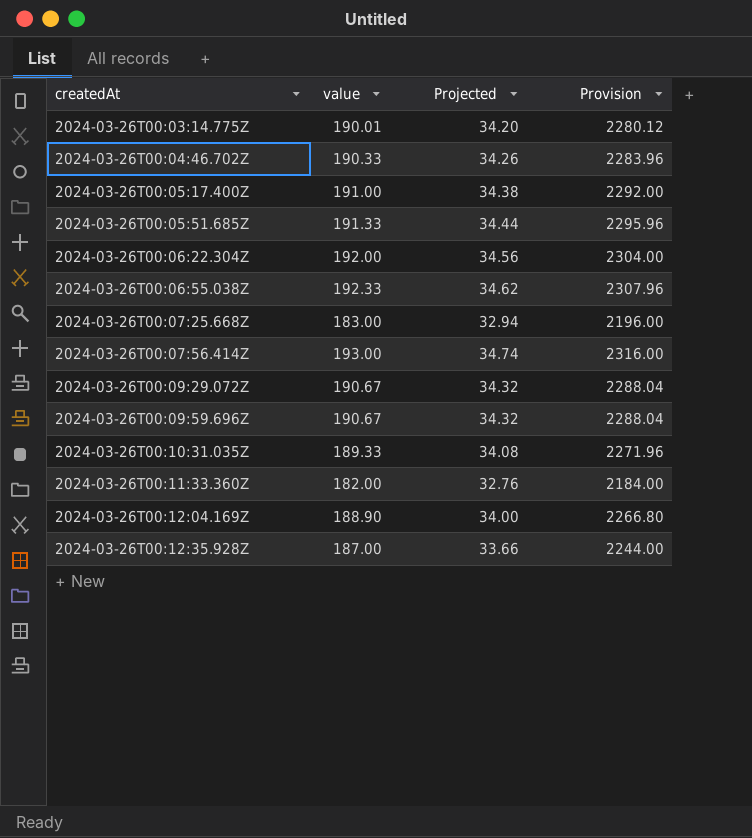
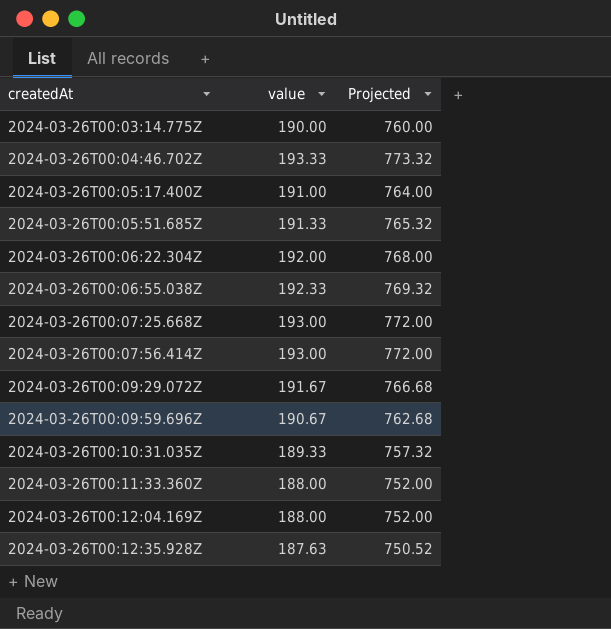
column Provision | formula: [value] * 12 -> none
column Projected | formula: [value] * 0.18 -> [value] * 4
2024-03-26T00:03:14.775Z | value: 190.01 -> 190.00
2024-03-26T00:04:46.702Z | value: 190.33 -> 193.33
2024-03-26T00:07:25.668Z | value: 183.00 -> 193.00
2024-03-26T00:09:29.072Z | value: 190.67 -> 191.67
2024-03-26T00:11:33.360Z | value: 182.00 -> 188.00
2024-03-26T00:12:04.169Z | value: 188.90 -> 188.00
2024-03-26T00:12:35.928Z | value: 187.00 -> 187.63

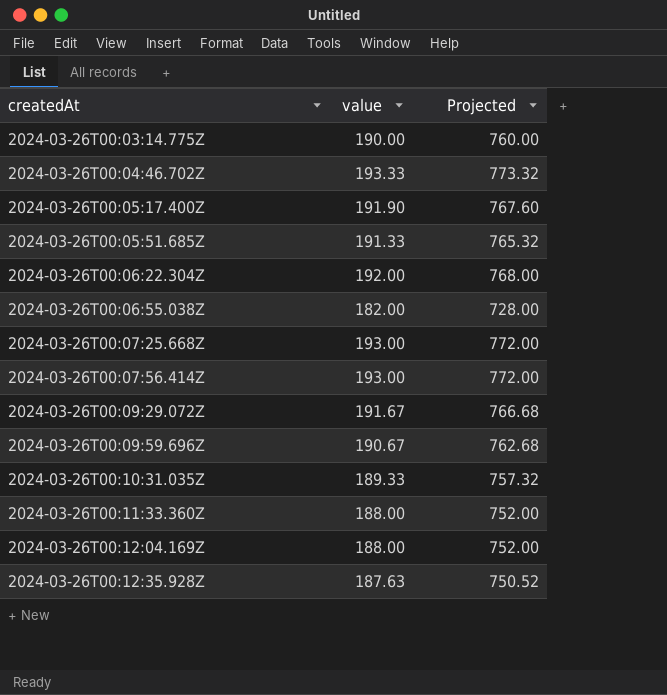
2024-03-26T00:05:17.400Z | value: 191.00 -> 191.90
2024-03-26T00:05:17.400Z | Projected: 764.00 -> 767.60
2024-03-26T00:06:55.038Z | value: 192.33 -> 182.00
2024-03-26T00:06:55.038Z | Projected: 769.32 -> 728.00

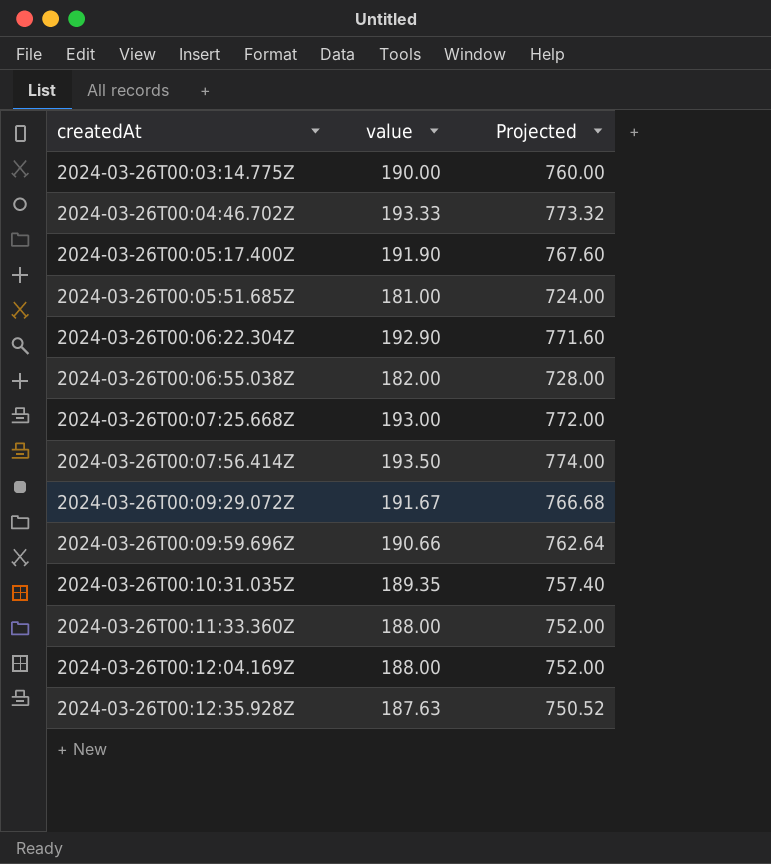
2024-03-26T00:05:51.685Z | value: 191.33 -> 181.00
2024-03-26T00:05:51.685Z | Projected: 765.32 -> 724.00
2024-03-26T00:06:22.304Z | value: 192.00 -> 192.90
2024-03-26T00:06:22.304Z | Projected: 768.00 -> 771.60
2024-03-26T00:07:56.414Z | value: 193.00 -> 193.50
2024-03-26T00:07:56.414Z | Projected: 772.00 -> 774.00
2024-03-26T00:09:59.696Z | value: 190.67 -> 190.66
2024-03-26T00:09:59.696Z | Projected: 762.68 -> 762.64
2024-03-26T00:10:31.035Z | value: 189.33 -> 189.35
2024-03-26T00:10:31.035Z | Projected: 757.32 -> 757.40

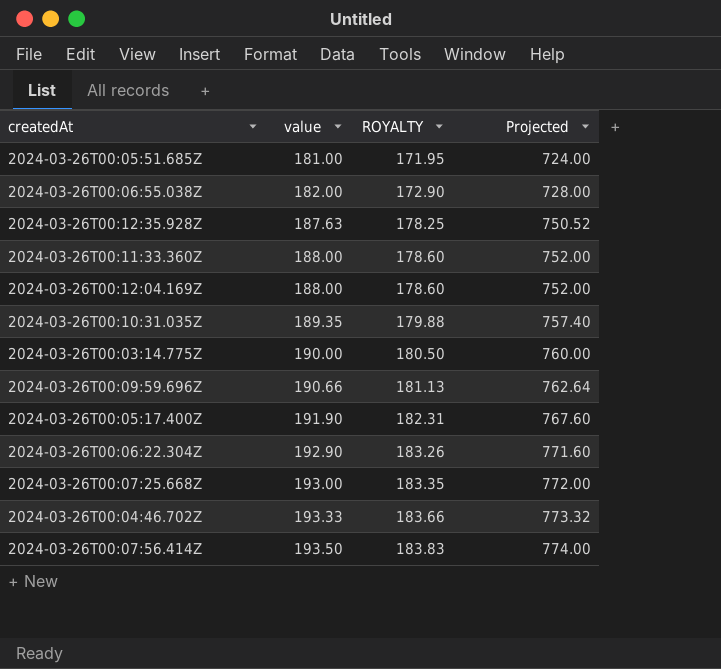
row order: createdAt ascending -> value ascending
column ROYALTY | formula: none -> [value] * 0.95
row 2024-03-26T00:09:29.072Z: 191.67 | 766.68 -> none

